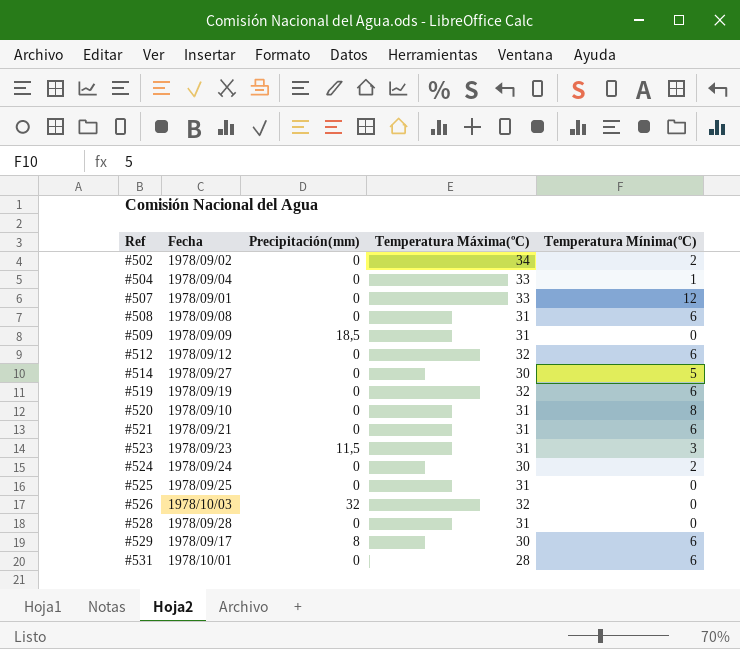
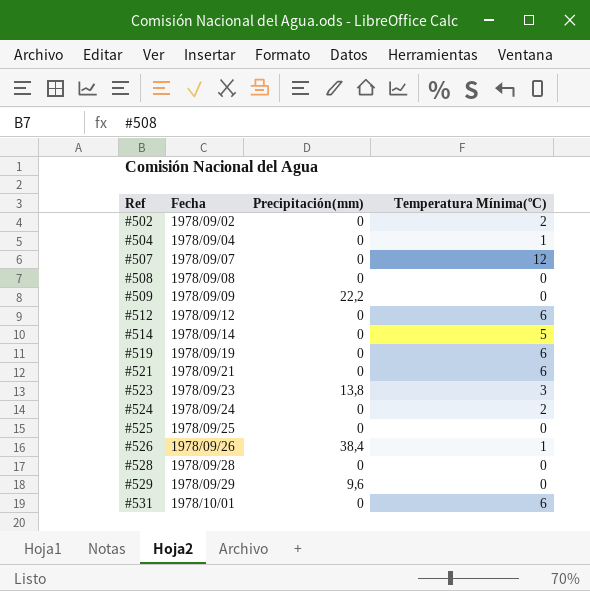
column Temperatura Máxima(ºC) | position: 4 -> none
row #520: 1978/09/10 | 0 | 31 | 8 -> none
#507 | Fecha: 1978/09/01 -> 1978/09/07
#508 | Temperatura Mínima(ºC): 6 -> 0
#509 | Precipitación(mm): 18,5 -> 22,2
#514 | Fecha: 1978/09/27 -> 1978/09/14
#523 | Precipitación(mm): 11,5 -> 13,8
#526 | Fecha: 1978/10/03 -> 1978/09/26
#526 | Precipitación(mm): 32 -> 38,4
#526 | Temperatura Mínima(ºC): 0 -> 1
#529 | Fecha: 1978/09/17 -> 1978/09/29
#529 | Precipitación(mm): 8 -> 9,6
#529 | Temperatura Mínima(ºC): 6 -> 0

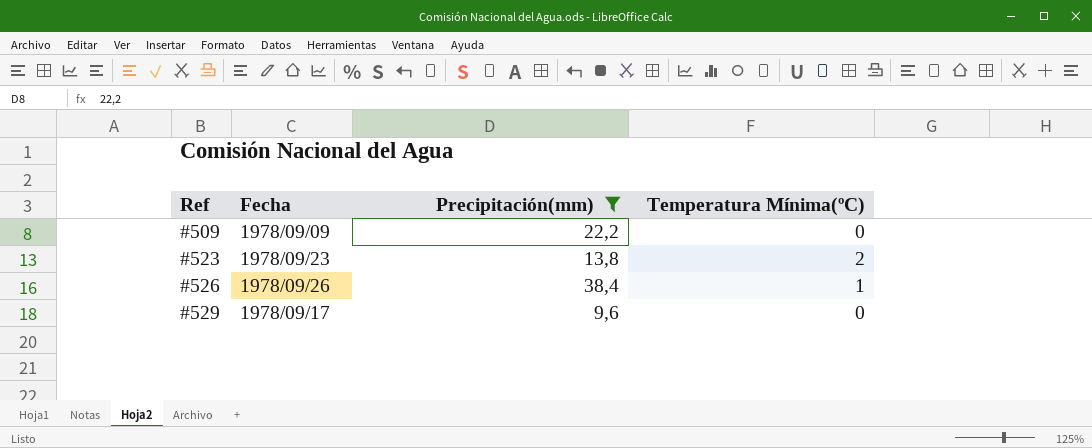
filter: none -> Precipitación(mm) != 0
#523 | Temperatura Mínima(ºC): 3 -> 2
#529 | Fecha: 1978/09/29 -> 1978/09/17

